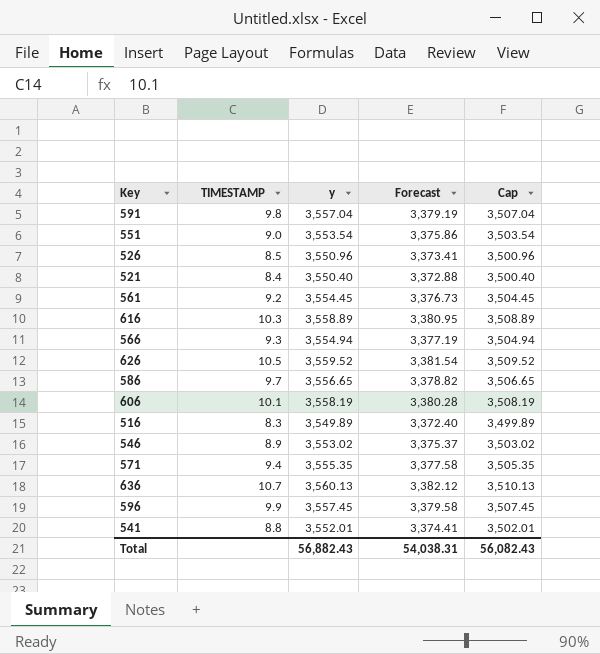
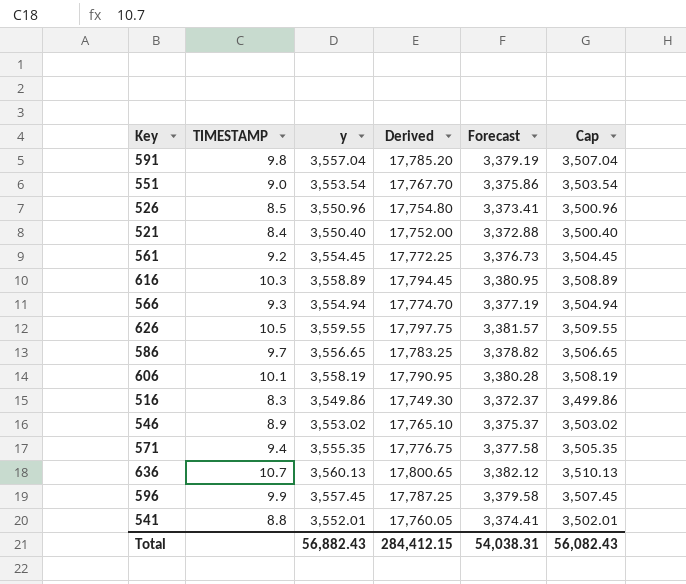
column Derived | formula: none -> [y] * 5
626 | y: 3,559.52 -> 3,559.55
626 | Forecast: 3,381.54 -> 3,381.57
626 | Cap: 3,509.52 -> 3,509.55
516 | y: 3,549.89 -> 3,549.86
516 | Forecast: 3,372.40 -> 3,372.37
516 | Cap: 3,499.89 -> 3,499.86

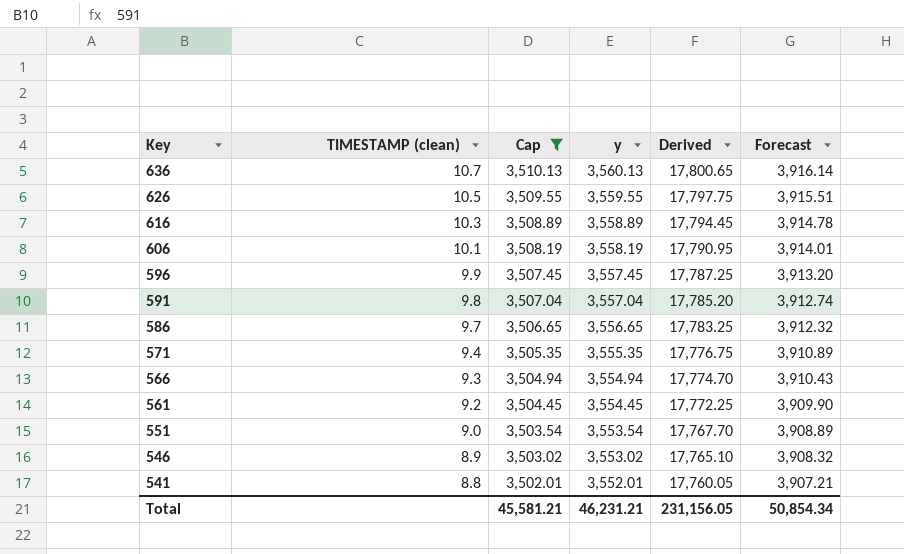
filter: none -> Cap >= 3,502.01
row order: none -> Key descending
column name: TIMESTAMP -> TIMESTAMP (clean)
column Cap | position: 6 -> 3
column Forecast | formula: [y] * 0.95 -> [y] * 1.1
Total | Cap: 56,082.43 -> 45,581.21
Total | y: 56,882.43 -> 46,231.21
Total | Derived: 284,412.15 -> 231,156.05
Total | Forecast: 54,038.31 -> 50,854.34

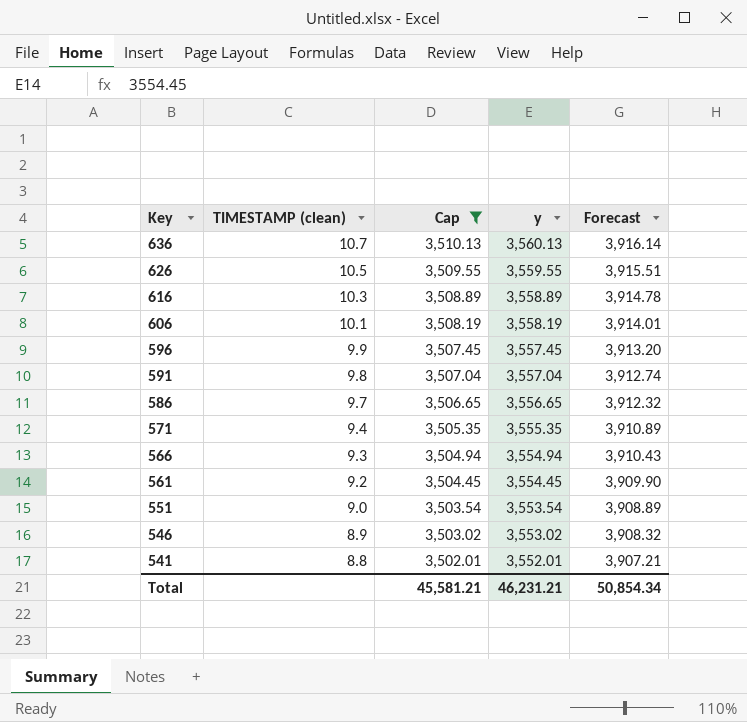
column Derived | formula: [y] * 5 -> none

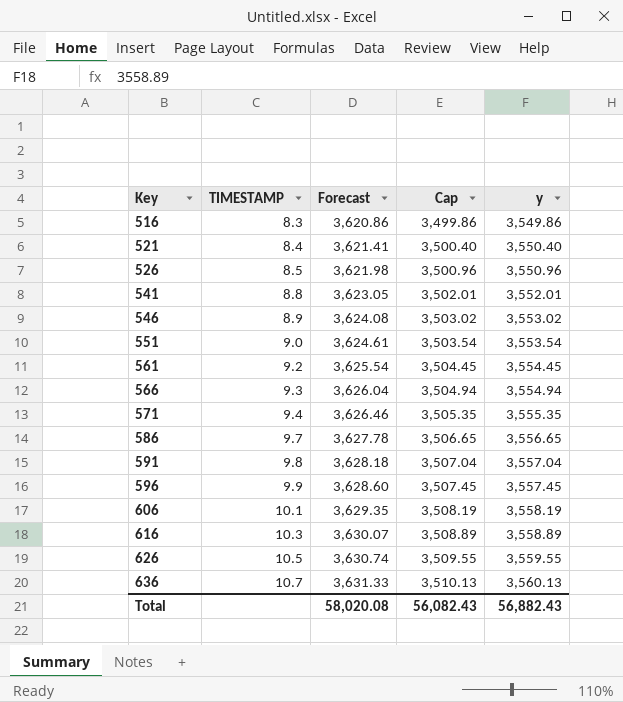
filter: Cap >= 3,502.01 -> none
row order: Key descending -> Key ascending
column name: TIMESTAMP (clean) -> TIMESTAMP
column Forecast | formula: [y] * 1.1 -> [y] * 1.02
column Forecast | position: 5 -> 3
Total | Forecast: 50,854.34 -> 58,020.08
Total | Cap: 45,581.21 -> 56,082.43
Total | y: 46,231.21 -> 56,882.43

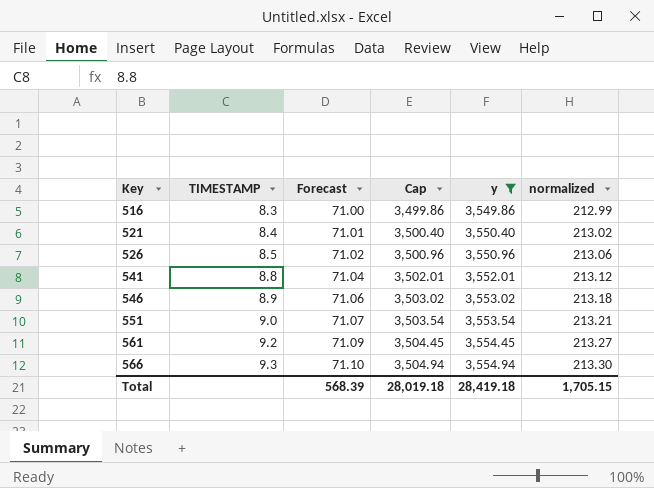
filter: none -> y <= 3,554.94
column Forecast | formula: [y] * 1.02 -> [y] * 0.02
column normalized | formula: none -> [y] * 0.06
Total | Forecast: 58,020.08 -> 568.39
Total | Cap: 56,082.43 -> 28,019.18
Total | y: 56,882.43 -> 28,419.18

